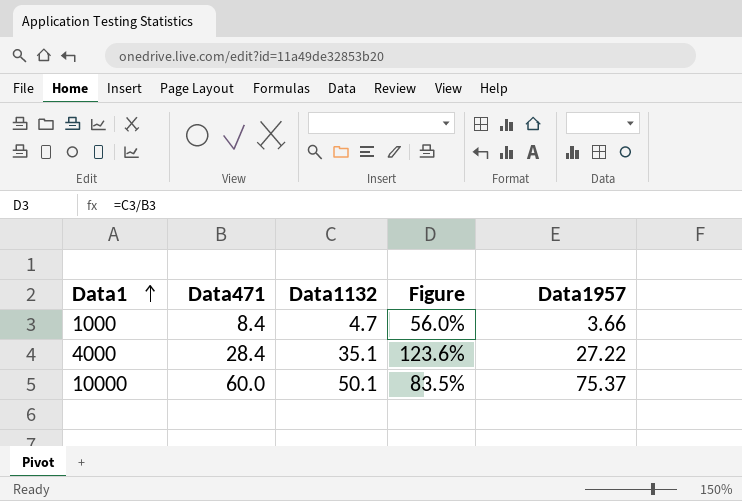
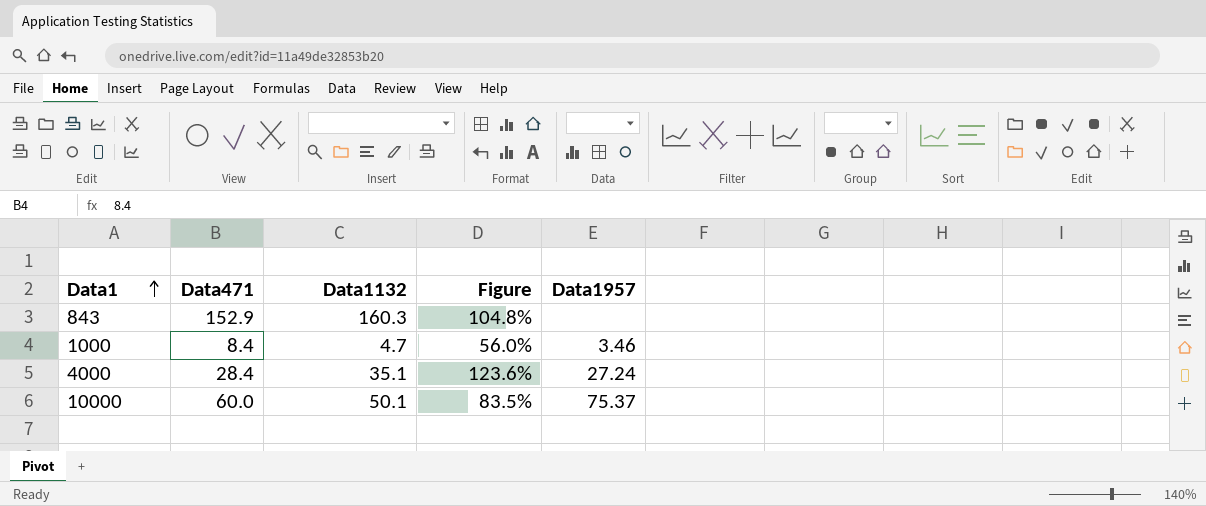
row 843: none -> 152.9 | 160.3 | 104.8% | none
1000 | Data1957: 3.66 -> 3.46
4000 | Data1957: 27.22 -> 27.24

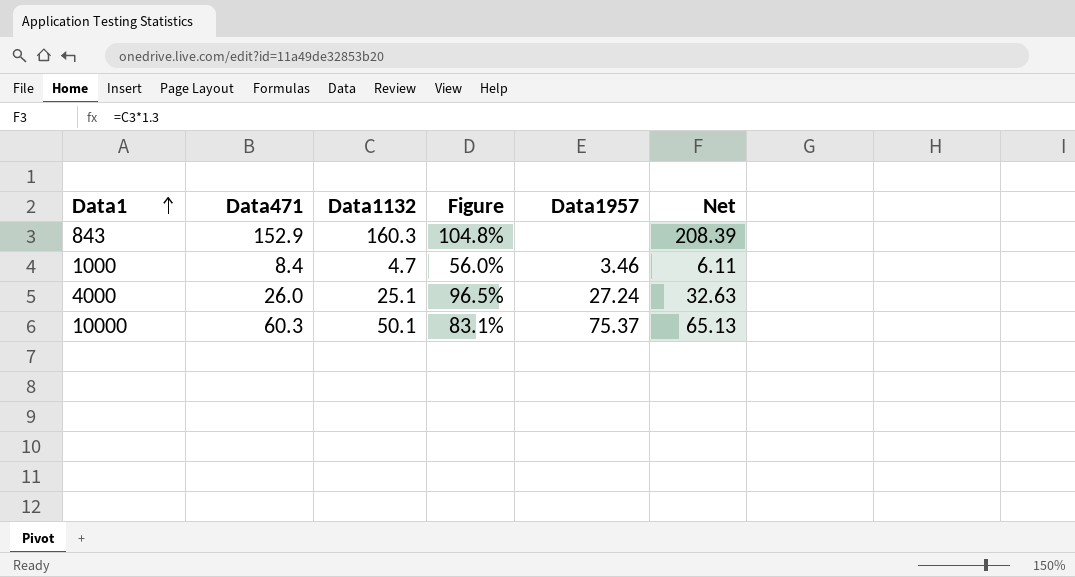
column Net | formula: none -> [Data1132] * 1.3
4000 | Data471: 28.4 -> 26.0
4000 | Data1132: 35.1 -> 25.1
4000 | Figure: 123.6% -> 96.5%
10000 | Data471: 60.0 -> 60.3
10000 | Figure: 83.5% -> 83.1%

